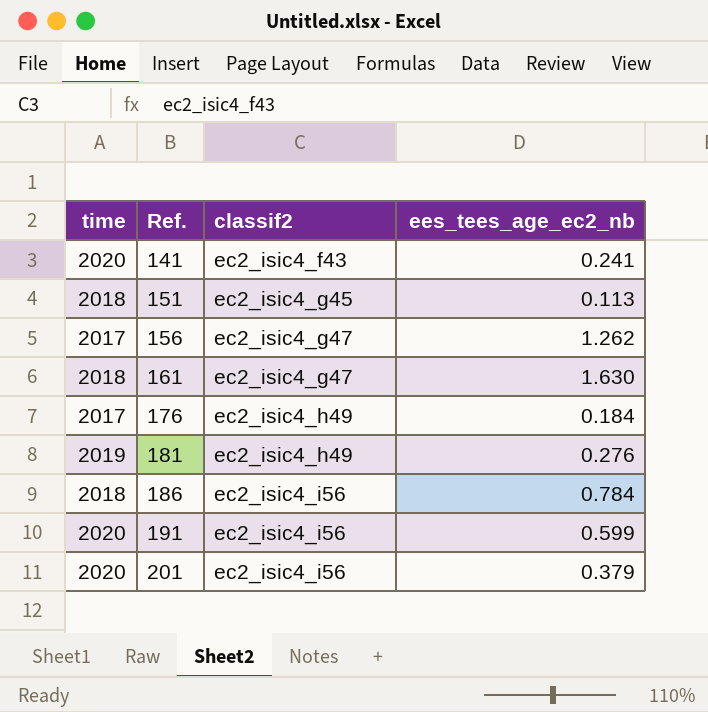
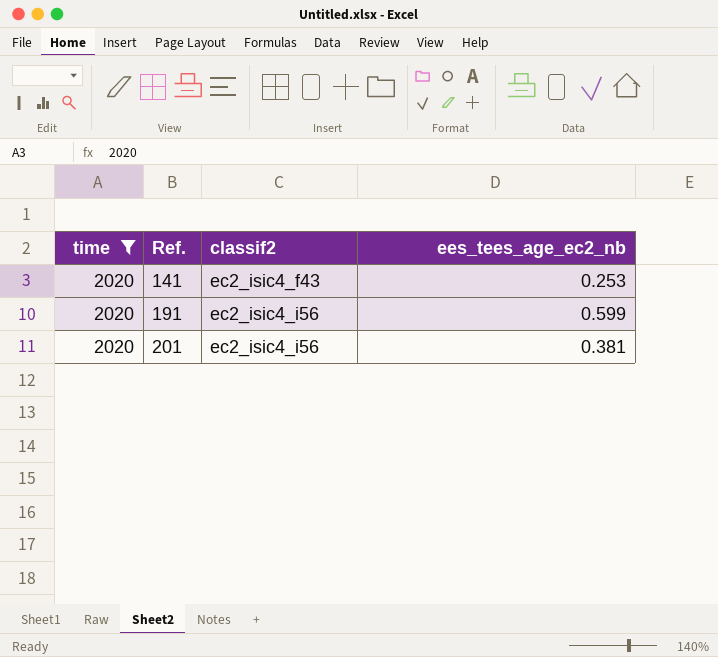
filter: none -> time = 2020
141 | ees_tees_age_ec2_nb: 0.241 -> 0.253
201 | ees_tees_age_ec2_nb: 0.379 -> 0.381

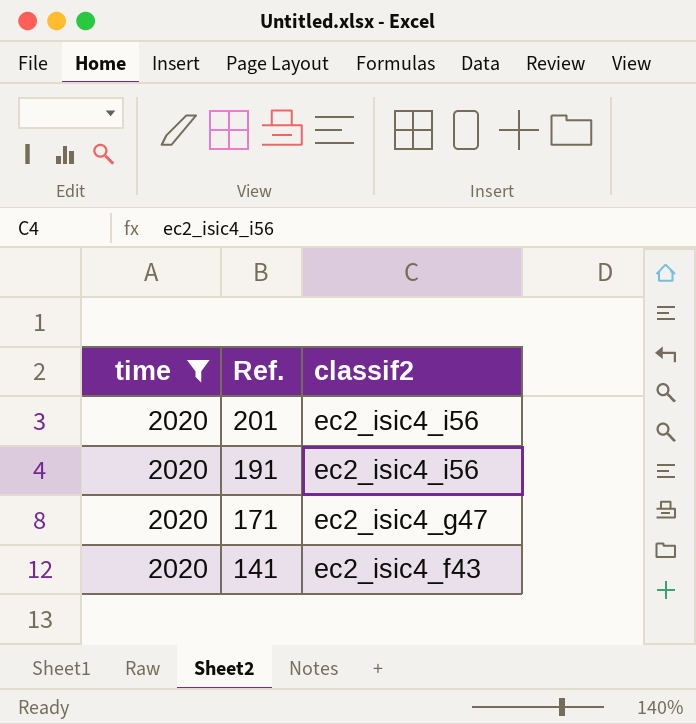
row order: Ref. ascending -> Ref. descending
column ees_tees_age_ec2_nb | position: 4 -> none
row 171: none -> 2020 | ec2_isic4_g47

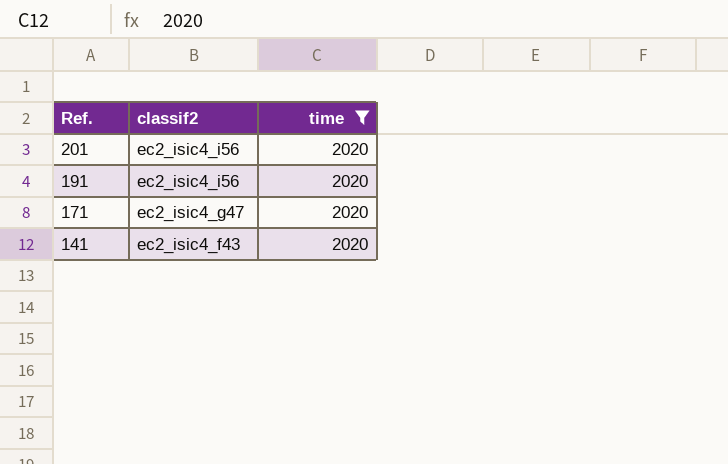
column time | position: 1 -> 3

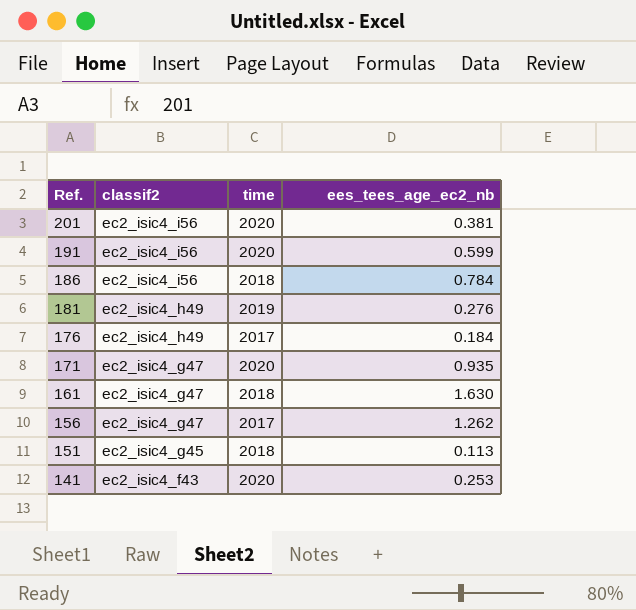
filter: time = 2020 -> none
column ees_tees_age_ec2_nb | position: none -> 4

